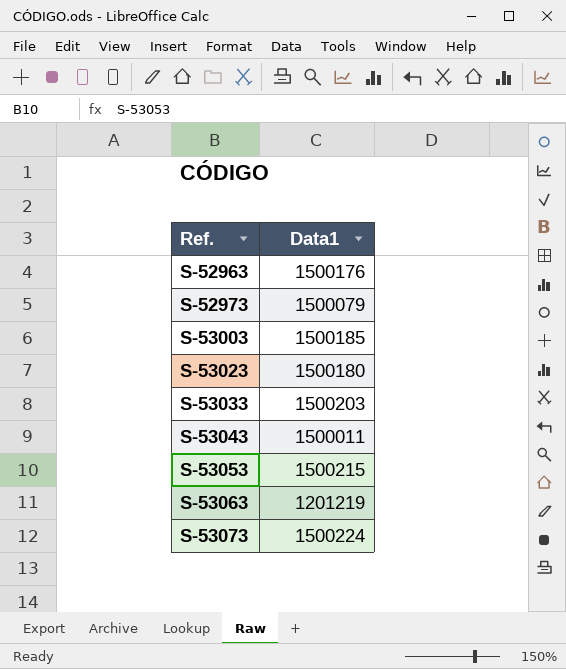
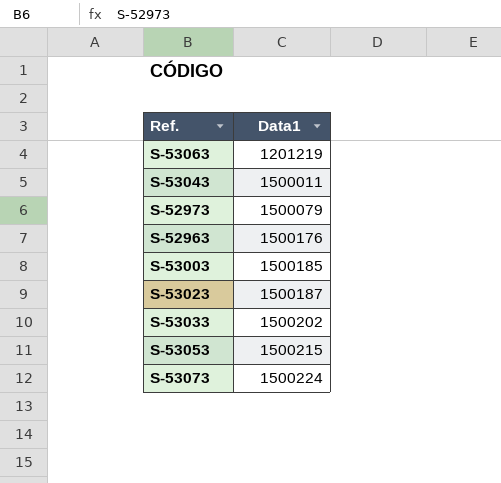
row order: Ref. ascending -> Data1 ascending
S-53023 | Data1: 1500180 -> 1500187
S-53033 | Data1: 1500203 -> 1500202

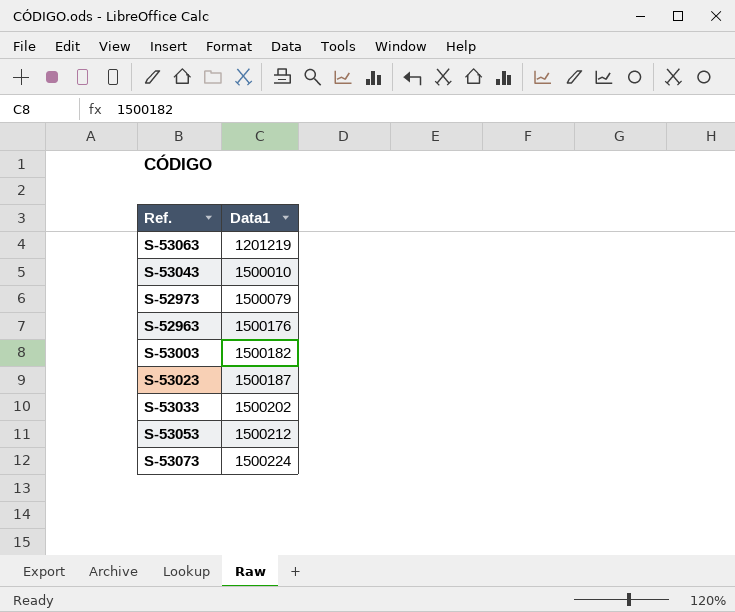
S-53043 | Data1: 1500011 -> 1500010
S-53003 | Data1: 1500185 -> 1500182
S-53053 | Data1: 1500215 -> 1500212

